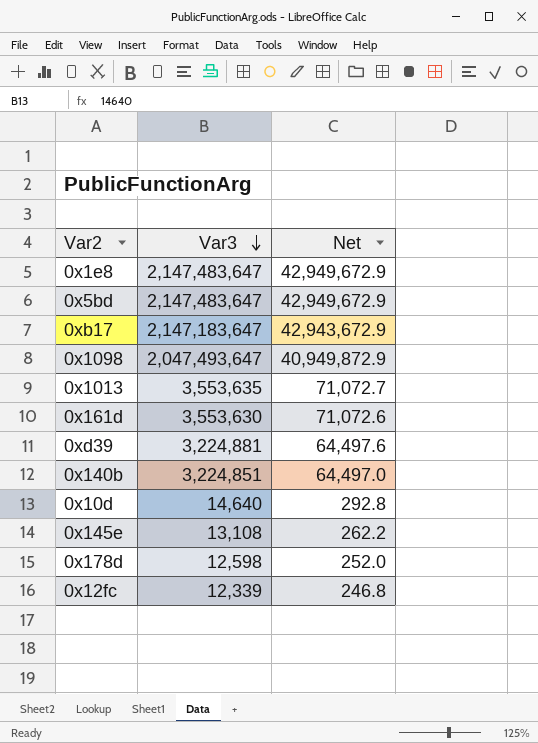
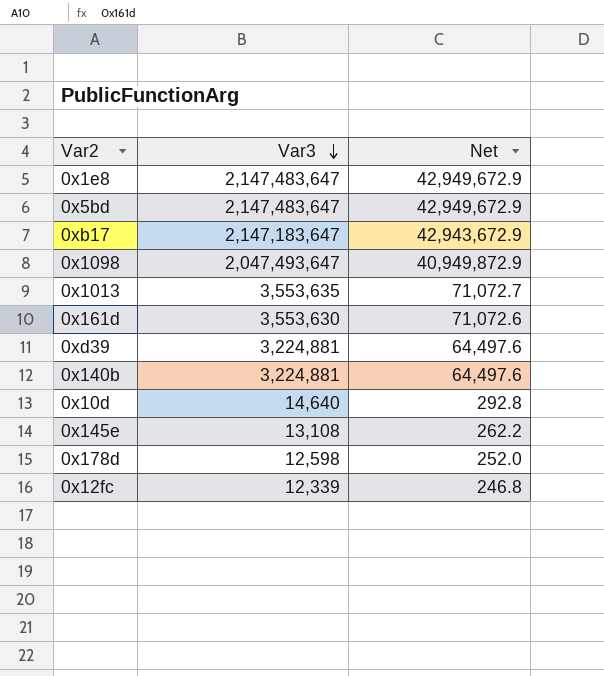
0x140b | Var3: 3,224,851 -> 3,224,881
0x140b | Net: 64,497.0 -> 64,497.6

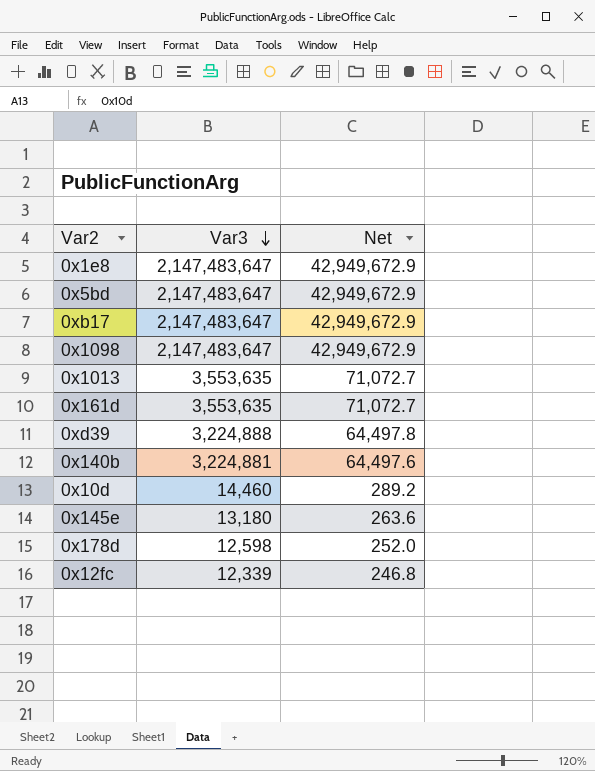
0xb17 | Var3: 2,147,183,647 -> 2,147,483,647
0xb17 | Net: 42,943,672.9 -> 42,949,672.9
0x1098 | Var3: 2,047,493,647 -> 2,147,483,647
0x1098 | Net: 40,949,872.9 -> 42,949,672.9
0x161d | Var3: 3,553,630 -> 3,553,635
0x161d | Net: 71,072.6 -> 71,072.7
0xd39 | Var3: 3,224,881 -> 3,224,888
0xd39 | Net: 64,497.6 -> 64,497.8
0x10d | Var3: 14,640 -> 14,460
0x10d | Net: 292.8 -> 289.2
0x145e | Var3: 13,108 -> 13,180
0x145e | Net: 262.2 -> 263.6

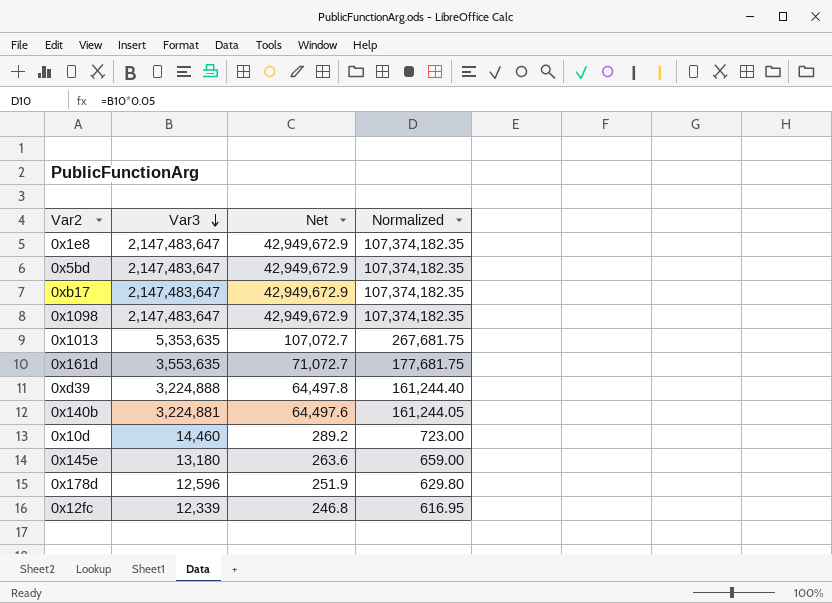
column Normalized | formula: none -> [Var3] * 0.05
0x1013 | Var3: 3,553,635 -> 5,353,635
0x1013 | Net: 71,072.7 -> 107,072.7
0x178d | Var3: 12,598 -> 12,596
0x178d | Net: 252.0 -> 251.9

